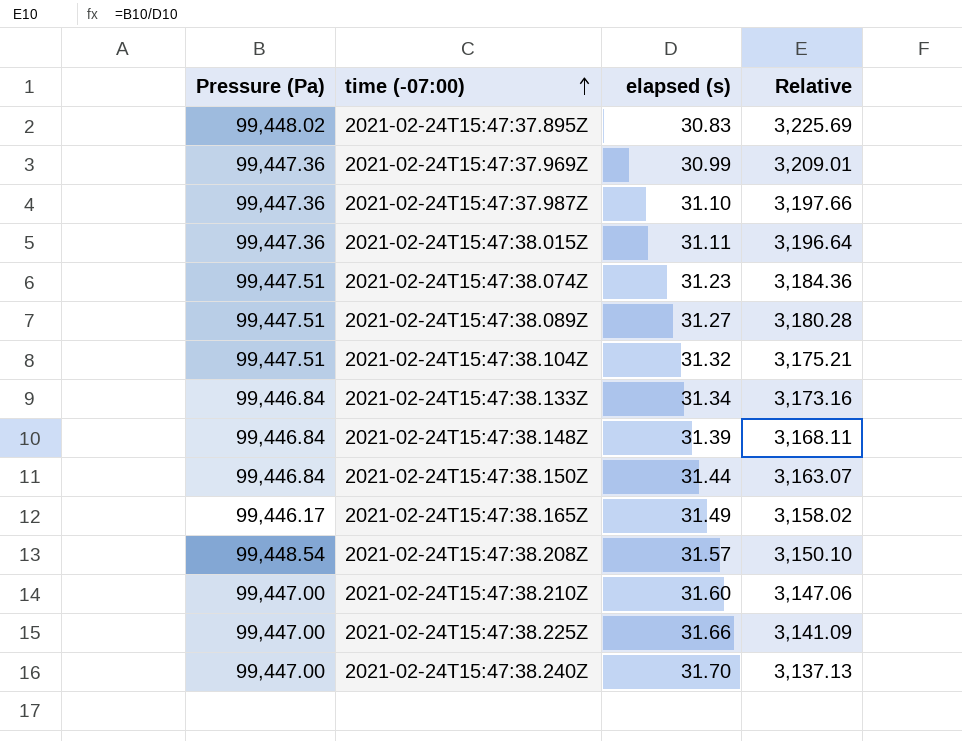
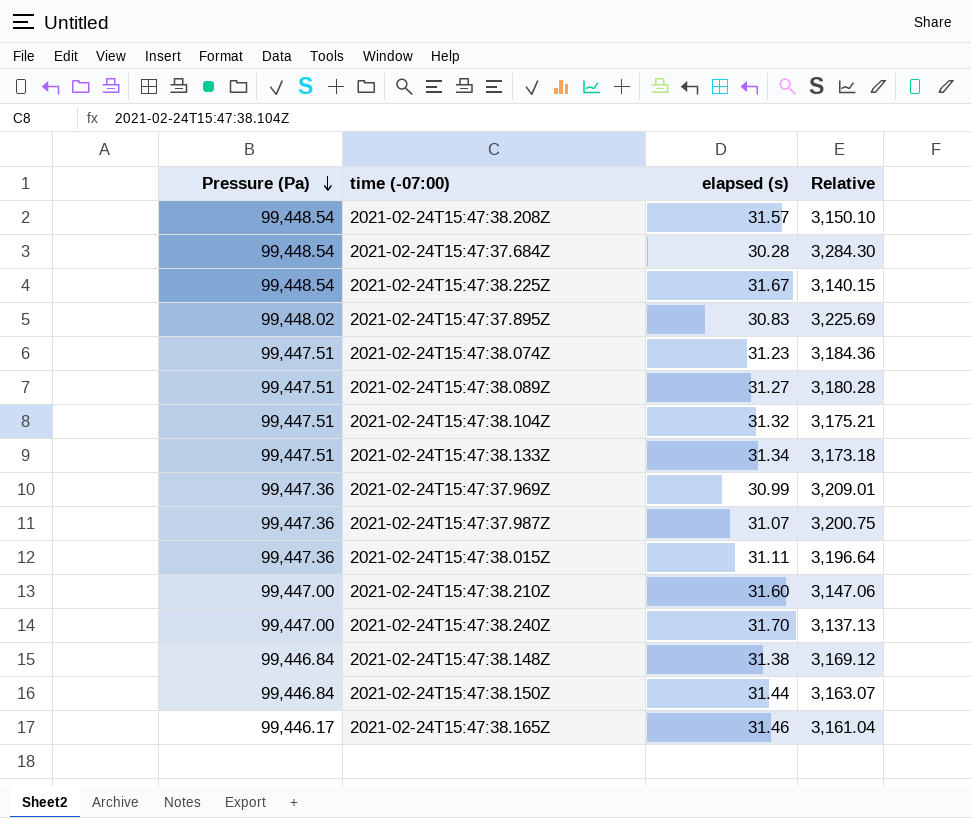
row order: time (-07:00) ascending -> Pressure (Pa) descending
row 2021-02-24T15:47:37.684Z: none -> 99,448.54 | 30.28 | 3,284.30
2021-02-24T15:47:38.225Z | Pressure (Pa): 99,447.00 -> 99,448.54
2021-02-24T15:47:38.225Z | elapsed (s): 31.66 -> 31.67
2021-02-24T15:47:38.225Z | Relative: 3,141.09 -> 3,140.15
2021-02-24T15:47:38.133Z | Pressure (Pa): 99,446.84 -> 99,447.51
2021-02-24T15:47:38.133Z | Relative: 3,173.16 -> 3,173.18
2021-02-24T15:47:37.987Z | elapsed (s): 31.10 -> 31.07
2021-02-24T15:47:37.987Z | Relative: 3,197.66 -> 3,200.75
2021-02-24T15:47:38.148Z | elapsed (s): 31.39 -> 31.38
2021-02-24T15:47:38.148Z | Relative: 3,168.11 -> 3,169.12
2021-02-24T15:47:38.165Z | elapsed (s): 31.49 -> 31.46
2021-02-24T15:47:38.165Z | Relative: 3,158.02 -> 3,161.04

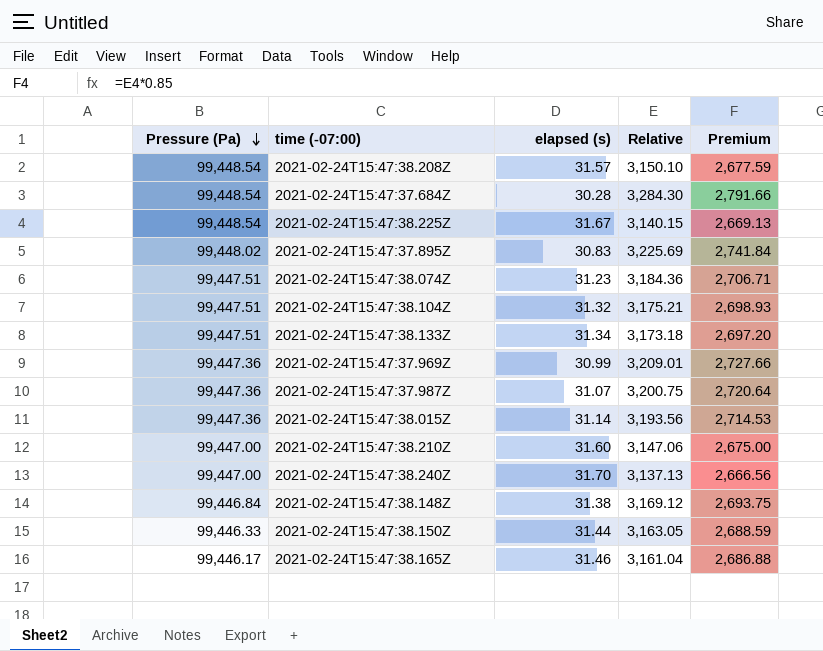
column Premium | formula: none -> [Relative] * 0.85
row 2021-02-24T15:47:38.089Z: 99,447.51 | 31.27 | 3,180.28 -> none
2021-02-24T15:47:38.015Z | elapsed (s): 31.11 -> 31.14
2021-02-24T15:47:38.015Z | Relative: 3,196.64 -> 3,193.56
2021-02-24T15:47:38.150Z | Pressure (Pa): 99,446.84 -> 99,446.33
2021-02-24T15:47:38.150Z | Relative: 3,163.07 -> 3,163.05

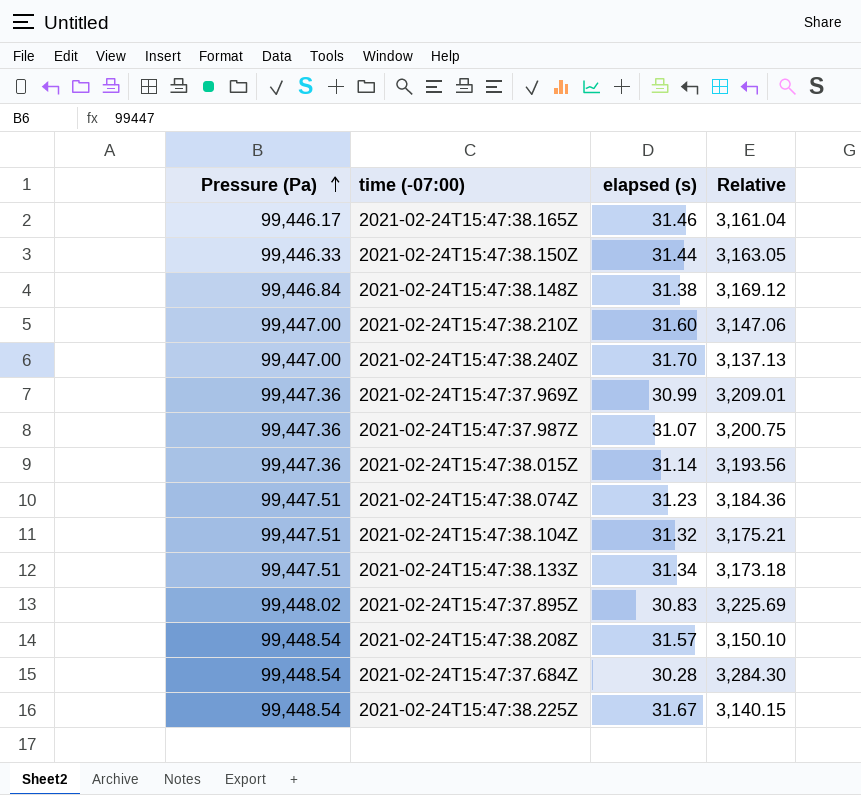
row order: Pressure (Pa) descending -> Pressure (Pa) ascending
column Premium | formula: [Relative] * 0.85 -> none

